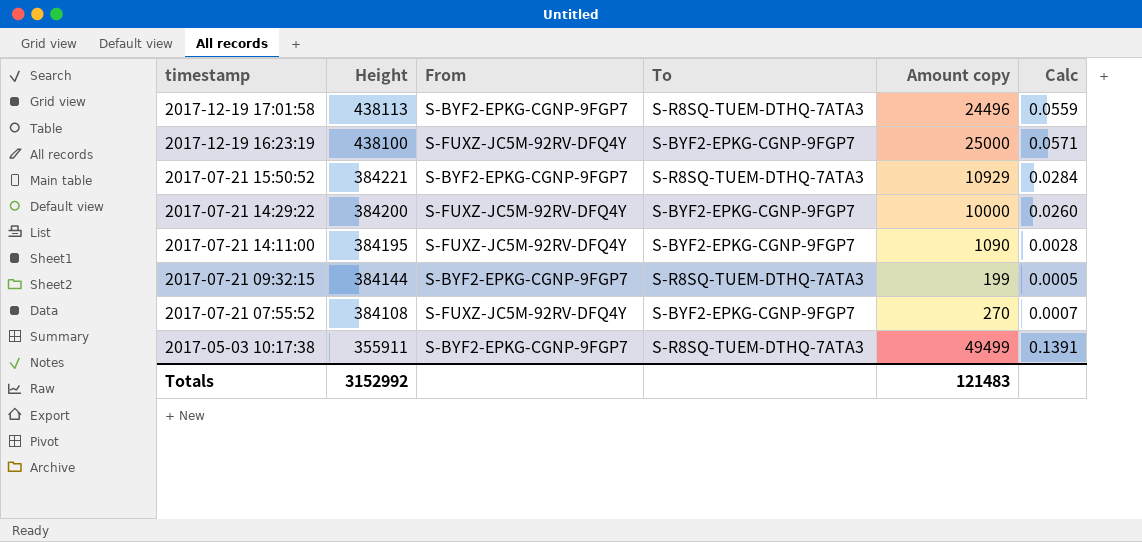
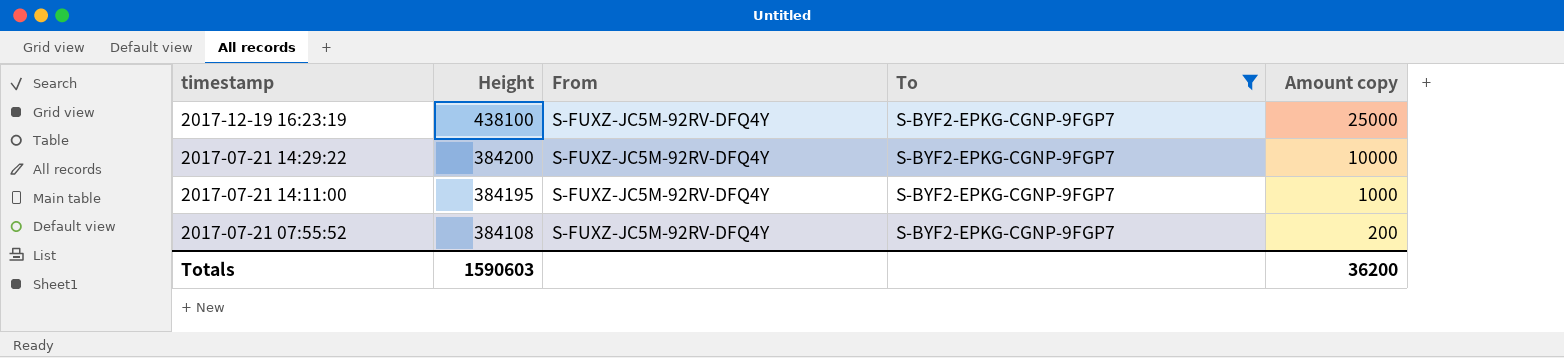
filter: none -> To = S-BYF2-EPKG-CGNP-9FGP7
column Calc | formula: [Amount copy] / [Height] -> none
2017-07-21 14:11:00 | Amount copy: 1090 -> 1000
2017-07-21 07:55:52 | Amount copy: 270 -> 200
Totals | Height: 3152992 -> 1590603
Totals | Amount copy: 121483 -> 36200

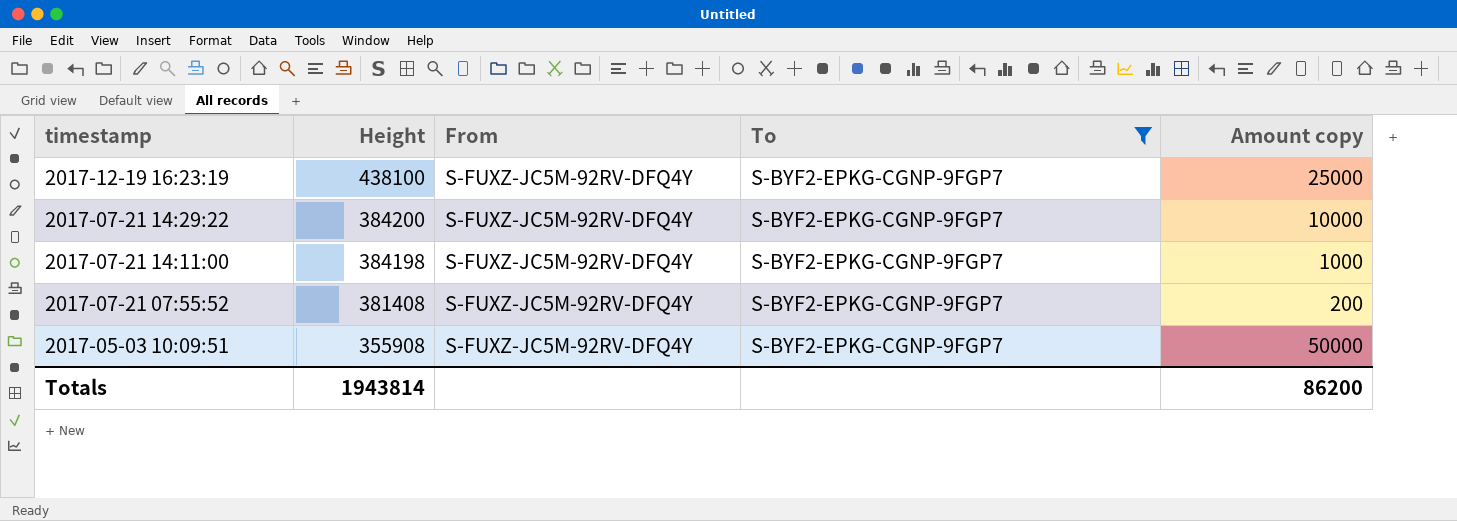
2017-07-21 14:11:00 | Height: 384195 -> 384198
2017-07-21 07:55:52 | Height: 384108 -> 381408
row 2017-05-03 10:09:51: none -> 355908 | S-FUXZ-JC5M-92RV-DFQ4Y | S-BYF2-EPKG-CGNP-9FGP7 | 50000
Totals | Height: 1590603 -> 1943814
Totals | Amount copy: 36200 -> 86200

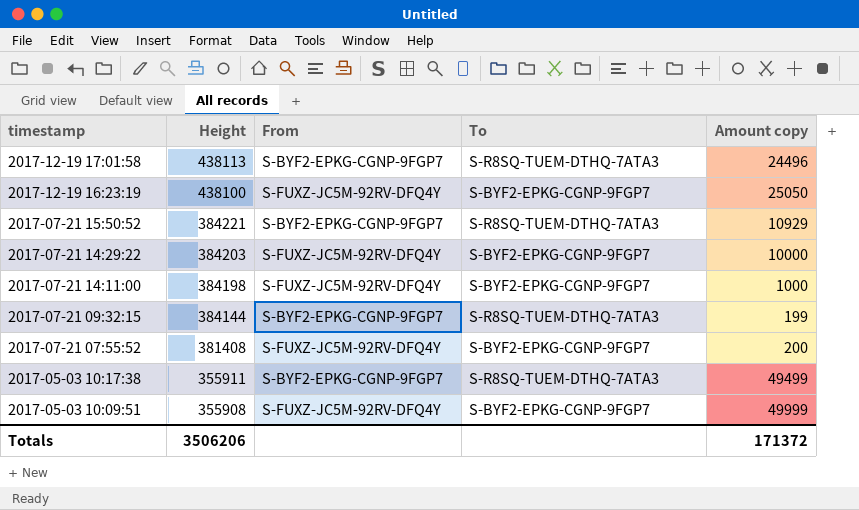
filter: To = S-BYF2-EPKG-CGNP-9FGP7 -> none
2017-12-19 16:23:19 | Amount copy: 25000 -> 25050
2017-07-21 14:29:22 | Height: 384200 -> 384203
2017-05-03 10:09:51 | Amount copy: 50000 -> 49999
Totals | Height: 1943814 -> 3506206
Totals | Amount copy: 86200 -> 171372

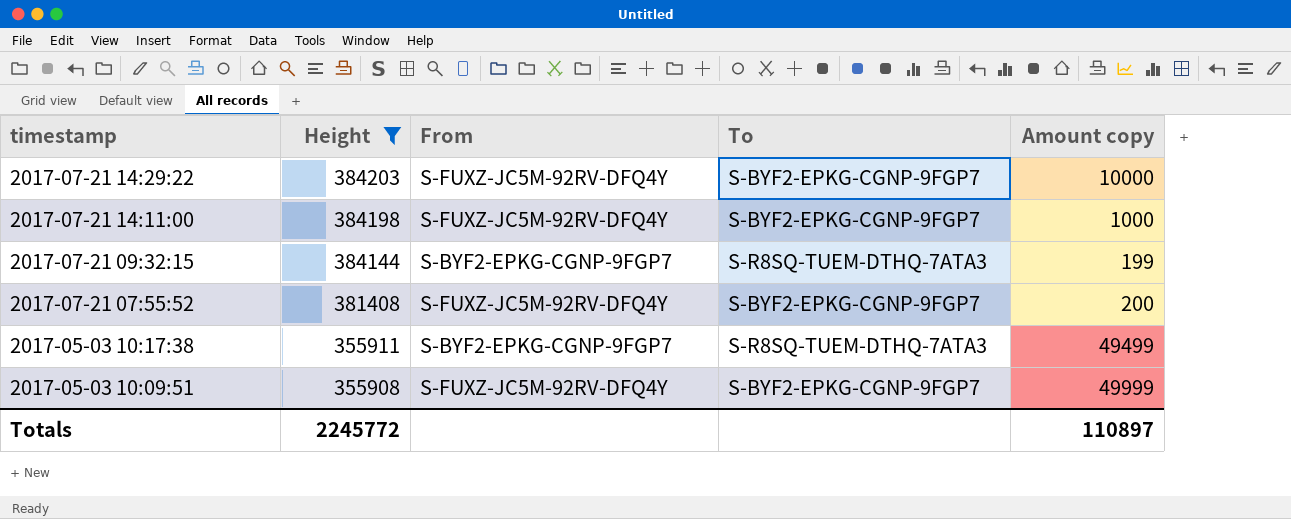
filter: none -> Height <= 384203
Totals | Height: 3506206 -> 2245772
Totals | Amount copy: 171372 -> 110897

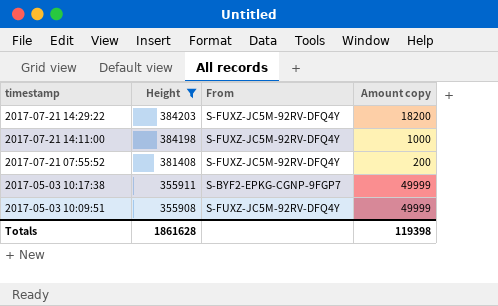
column To | position: 4 -> none
row 2017-07-21 09:32:15: 384144 | S-BYF2-EPKG-CGNP-9FGP7 | S-R8SQ-TUEM-DTHQ-7ATA3 | 199 -> none
2017-07-21 14:29:22 | Amount copy: 10000 -> 18200
2017-05-03 10:17:38 | Amount copy: 49499 -> 49999
Totals | Height: 2245772 -> 1861628
Totals | Amount copy: 110897 -> 119398

